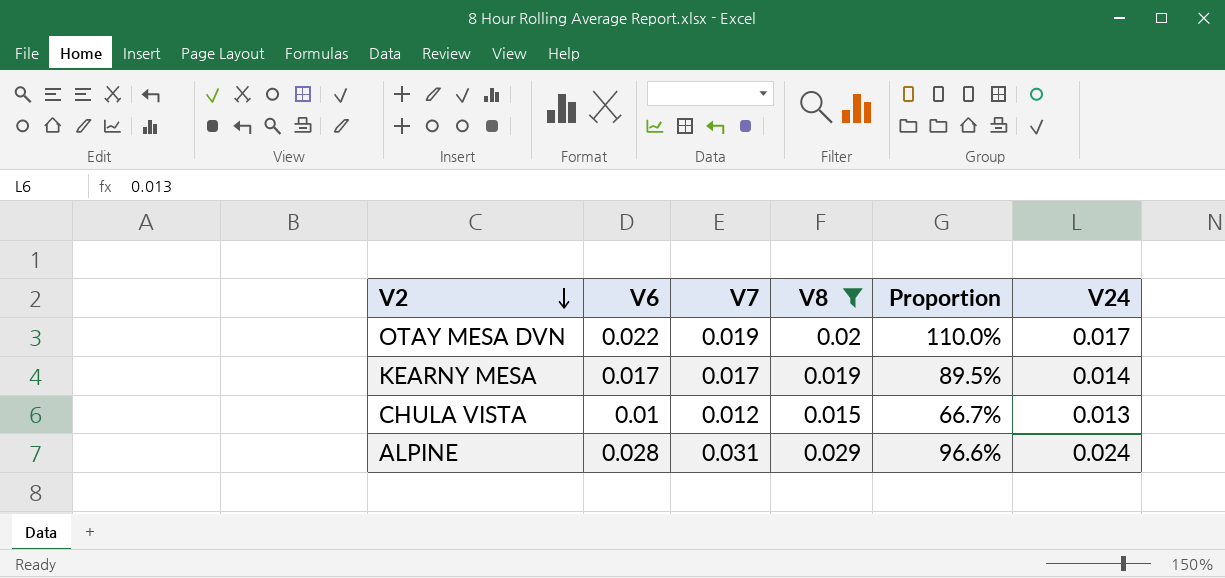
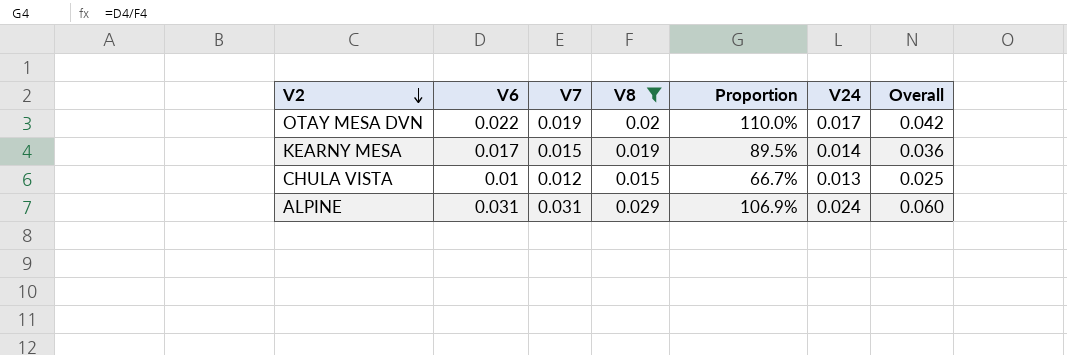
column Overall | formula: none -> [V6] + [V8]
KEARNY MESA | V7: 0.017 -> 0.015
ALPINE | V6: 0.028 -> 0.031
ALPINE | Proportion: 96.6% -> 106.9%

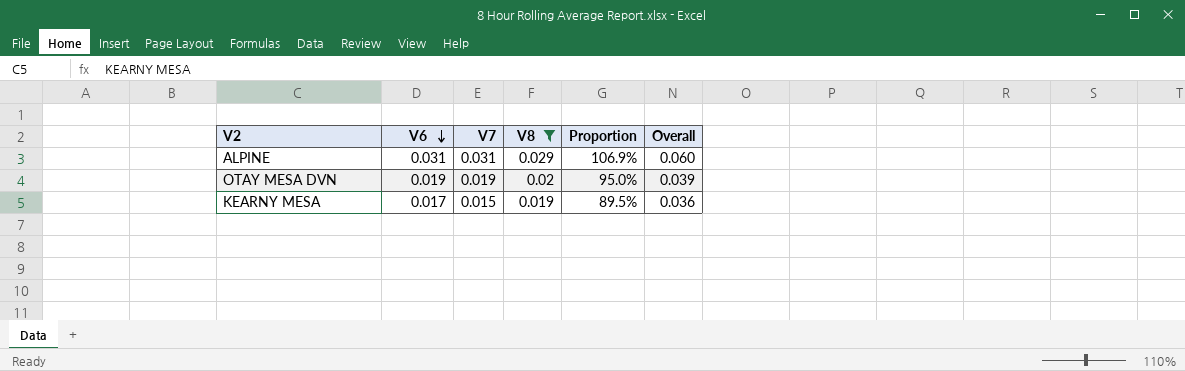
row order: V2 descending -> V6 descending
column V24 | position: 6 -> none
row CHULA VISTA: 0.01 | 0.012 | 0.015 | 66.7% | 0.013 | 0.025 -> none
OTAY MESA DVN | V6: 0.022 -> 0.019
OTAY MESA DVN | Proportion: 110.0% -> 95.0%
OTAY MESA DVN | Overall: 0.042 -> 0.039

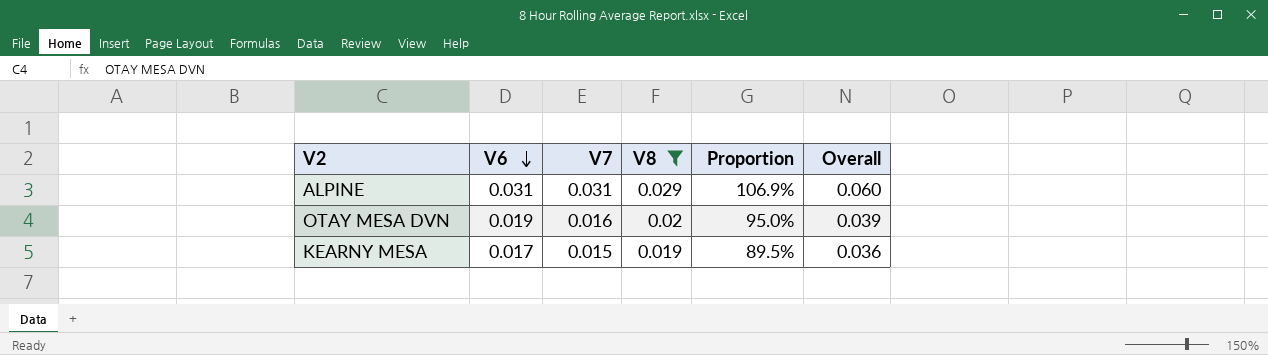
OTAY MESA DVN | V7: 0.019 -> 0.016

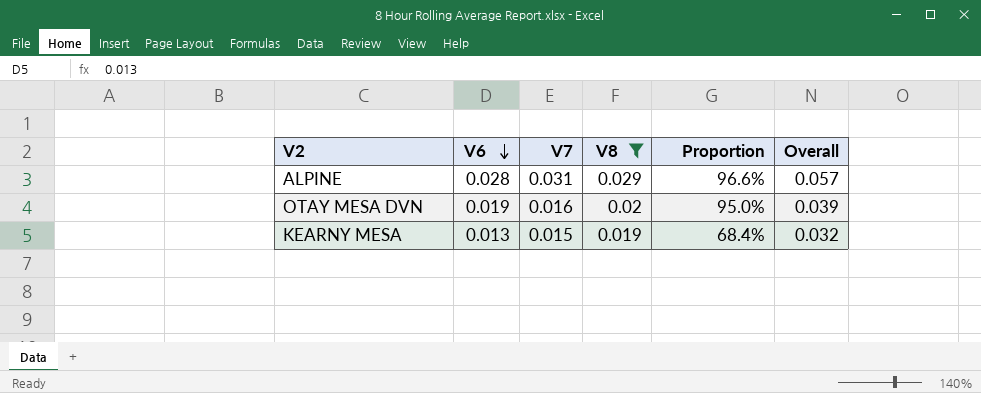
ALPINE | V6: 0.031 -> 0.028
ALPINE | Proportion: 106.9% -> 96.6%
ALPINE | Overall: 0.060 -> 0.057
KEARNY MESA | V6: 0.017 -> 0.013
KEARNY MESA | Proportion: 89.5% -> 68.4%
KEARNY MESA | Overall: 0.036 -> 0.032

